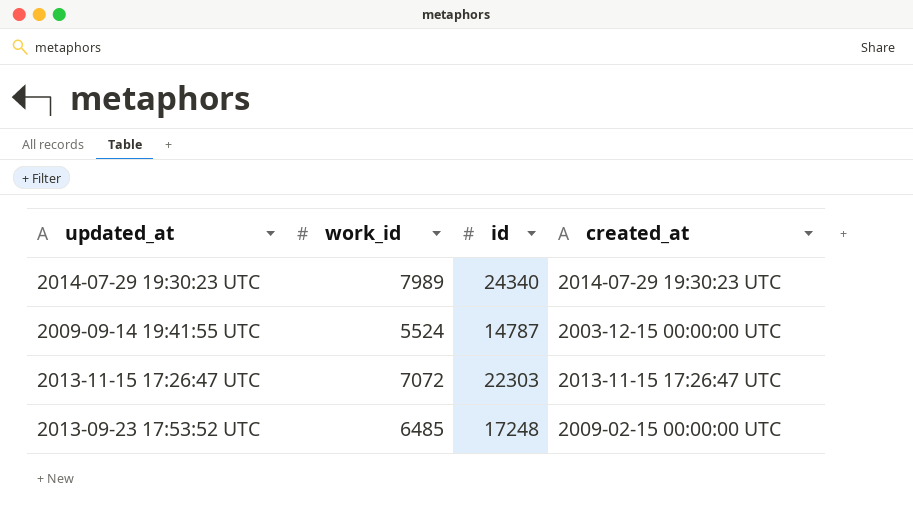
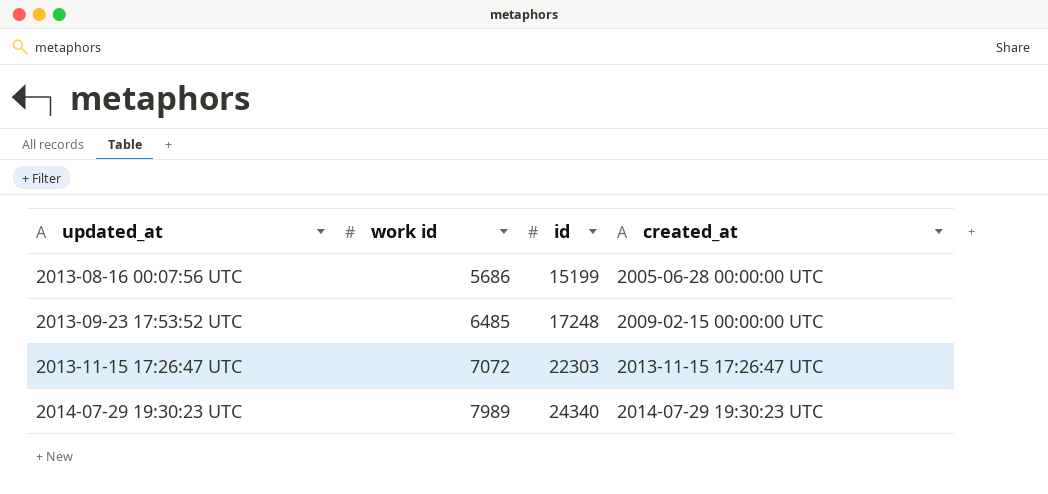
row order: none -> updated_at ascending
column name: work_id -> work id
row 2009-09-14 19:41:55 UTC: 5524 | 14787 | 2003-12-15 00:00:00 UTC -> none
row 2013-08-16 00:07:56 UTC: none -> 5686 | 15199 | 2005-06-28 00:00:00 UTC

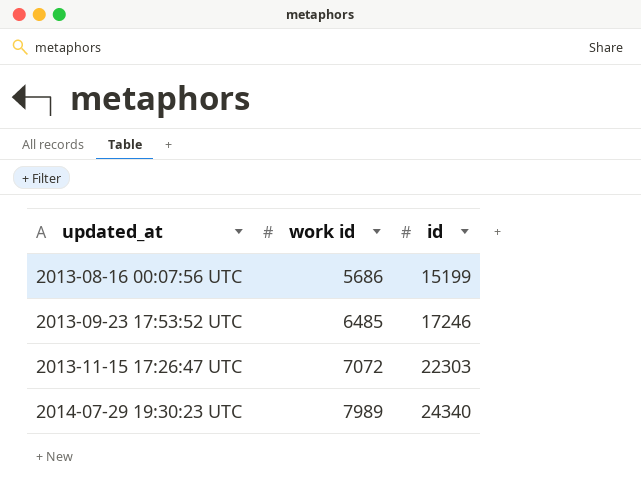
column created_at | position: 4 -> none
2013-09-23 17:53:52 UTC | id: 17248 -> 17246

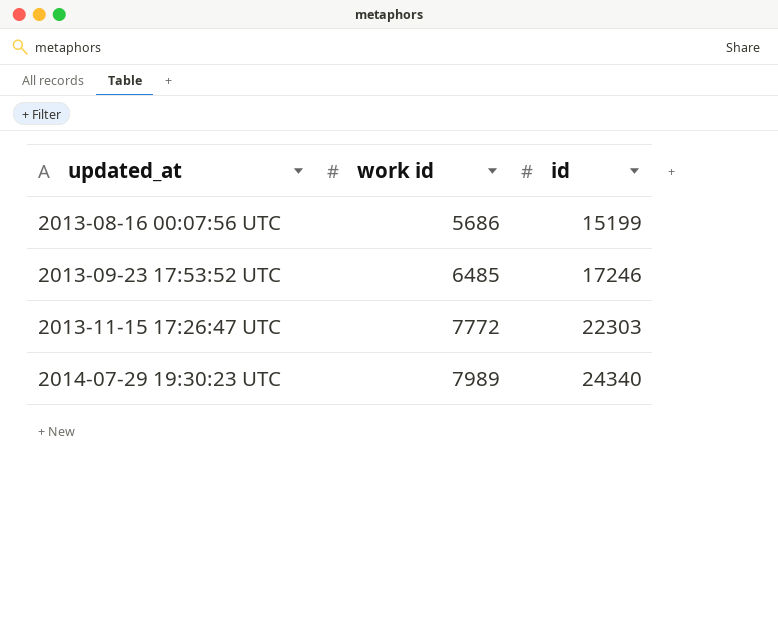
2013-11-15 17:26:47 UTC | work id: 7072 -> 7772

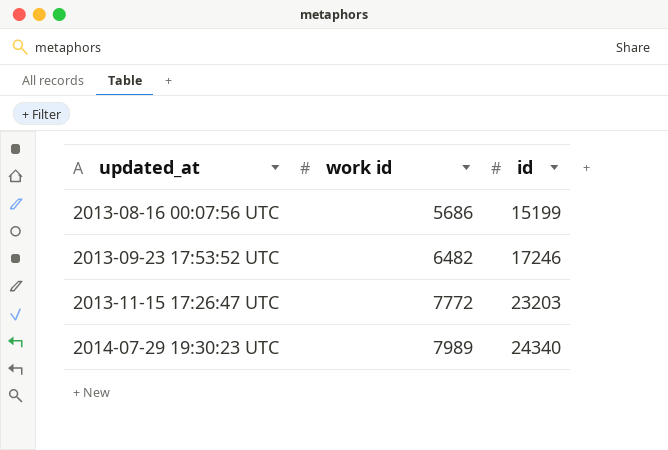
2013-09-23 17:53:52 UTC | work id: 6485 -> 6482
2013-11-15 17:26:47 UTC | id: 22303 -> 23203

